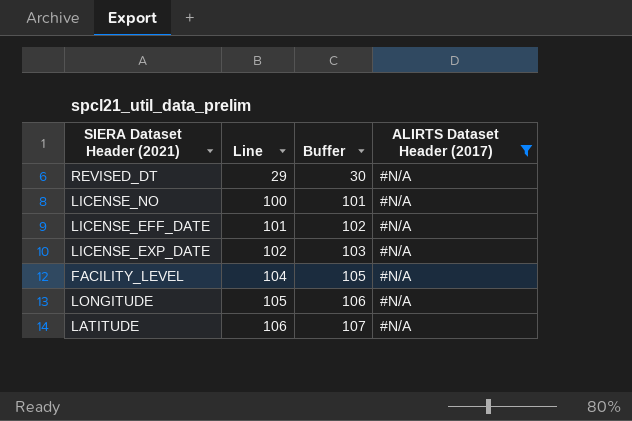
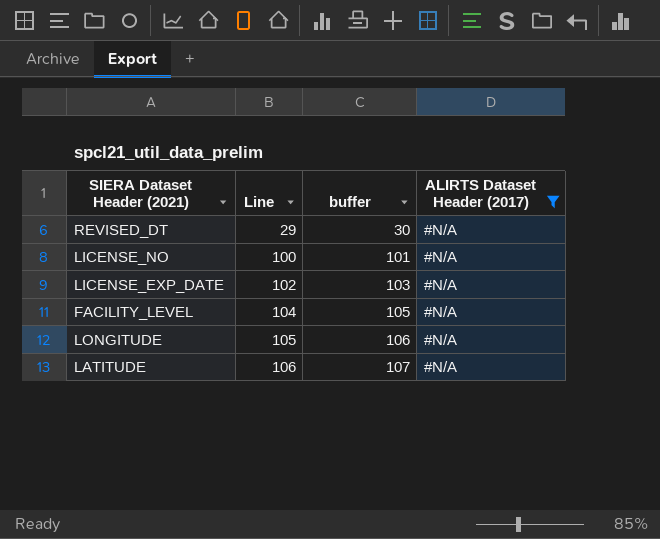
column name: Buffer -> buffer
row LICENSE_EFF_DATE: 101 | 102 | #N/A -> none

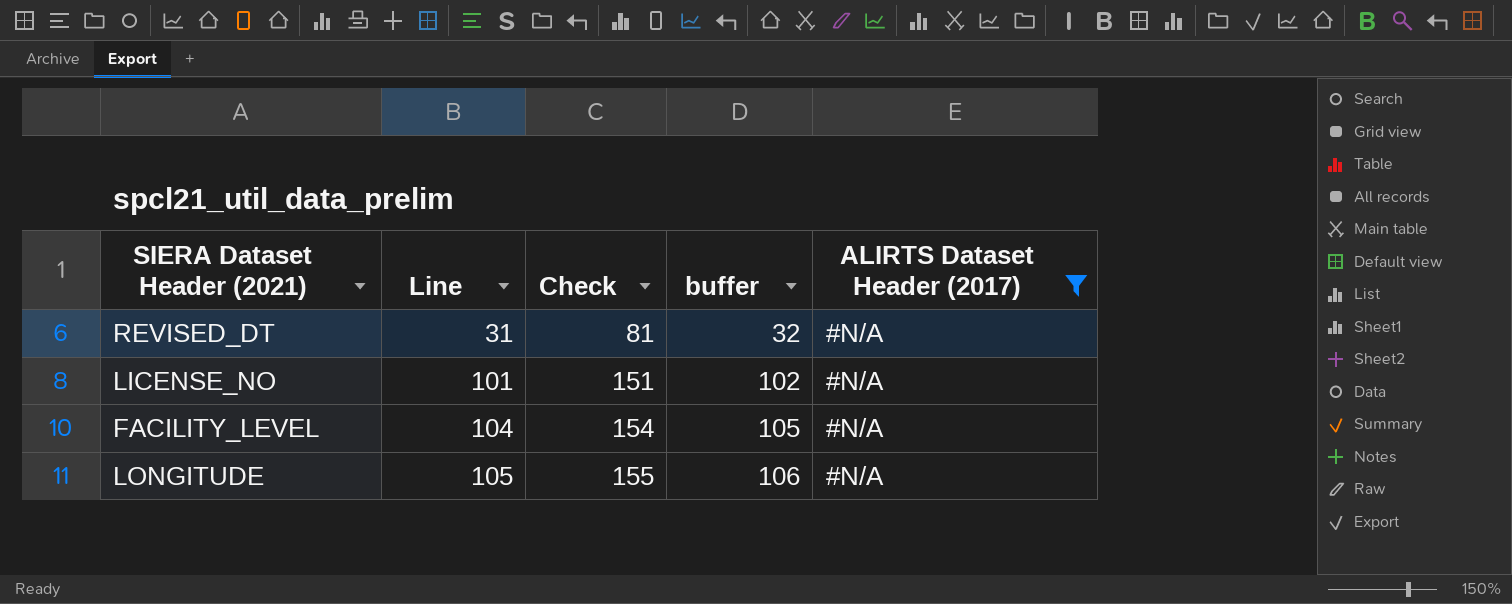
column Check | formula: none -> [Line] + 50
row LICENSE_EXP_DATE: 102 | 103 | #N/A -> none
row LATITUDE: 106 | 107 | #N/A -> none
REVISED_DT | Line: 29 -> 31
REVISED_DT | buffer: 30 -> 32
LICENSE_NO | Line: 100 -> 101
LICENSE_NO | buffer: 101 -> 102

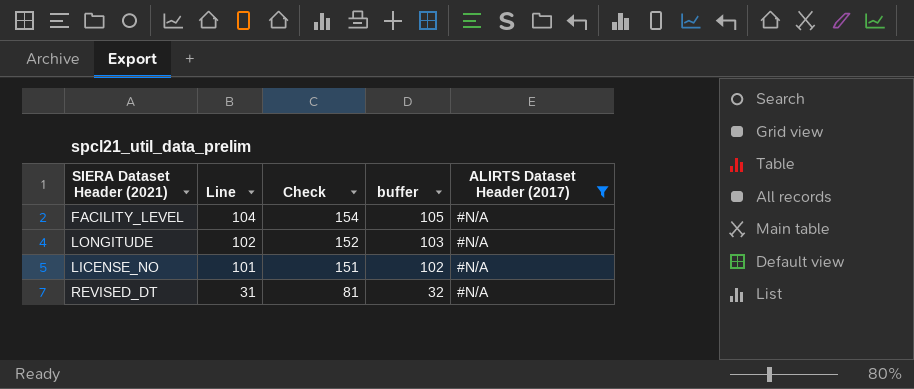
row order: Line ascending -> Line descending
LONGITUDE | Line: 105 -> 102
LONGITUDE | Check: 155 -> 152
LONGITUDE | buffer: 106 -> 103

